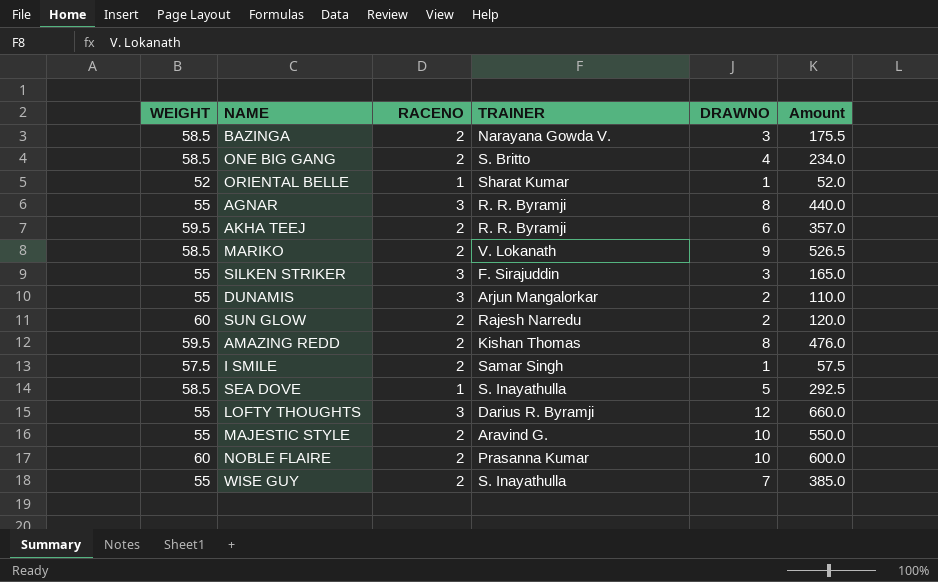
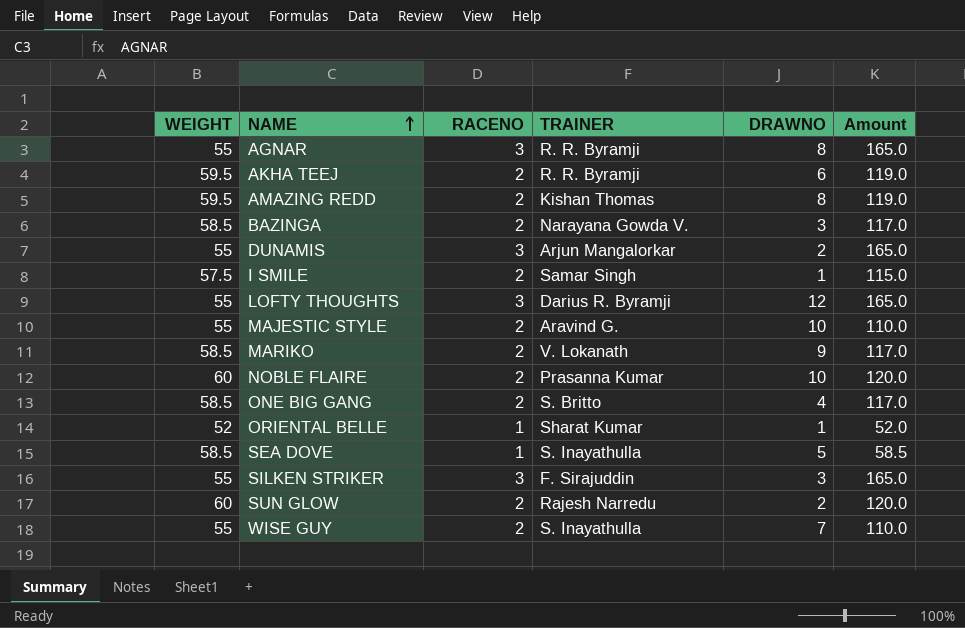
row order: none -> NAME ascending
column Amount | formula: [WEIGHT] * [DRAWNO] -> [WEIGHT] * [RACENO]

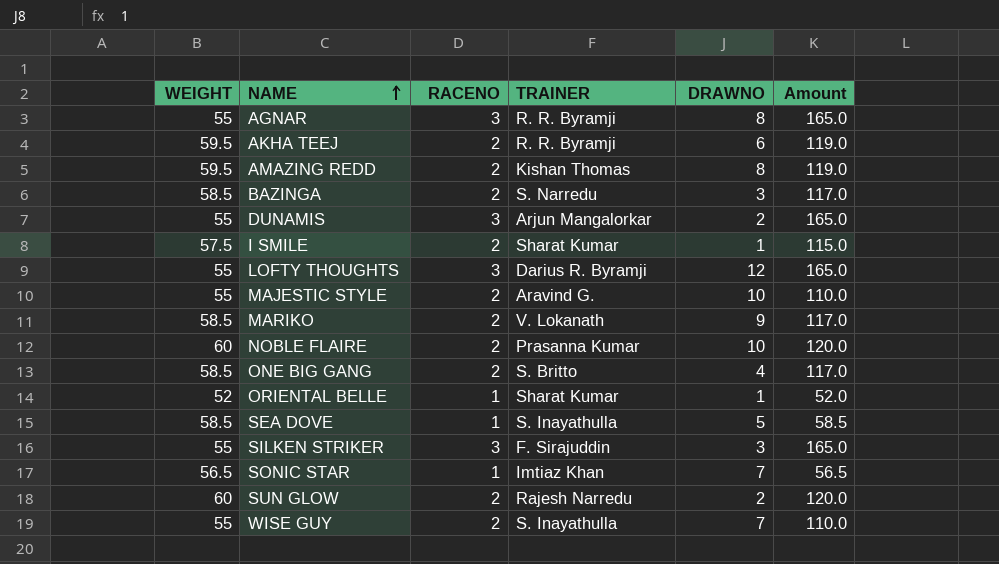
BAZINGA | TRAINER: Narayana Gowda V. -> S. Narredu
I SMILE | TRAINER: Samar Singh -> Sharat Kumar
row SONIC STAR: none -> 56.5 | 1 | Imtiaz Khan | 7 | 56.5

